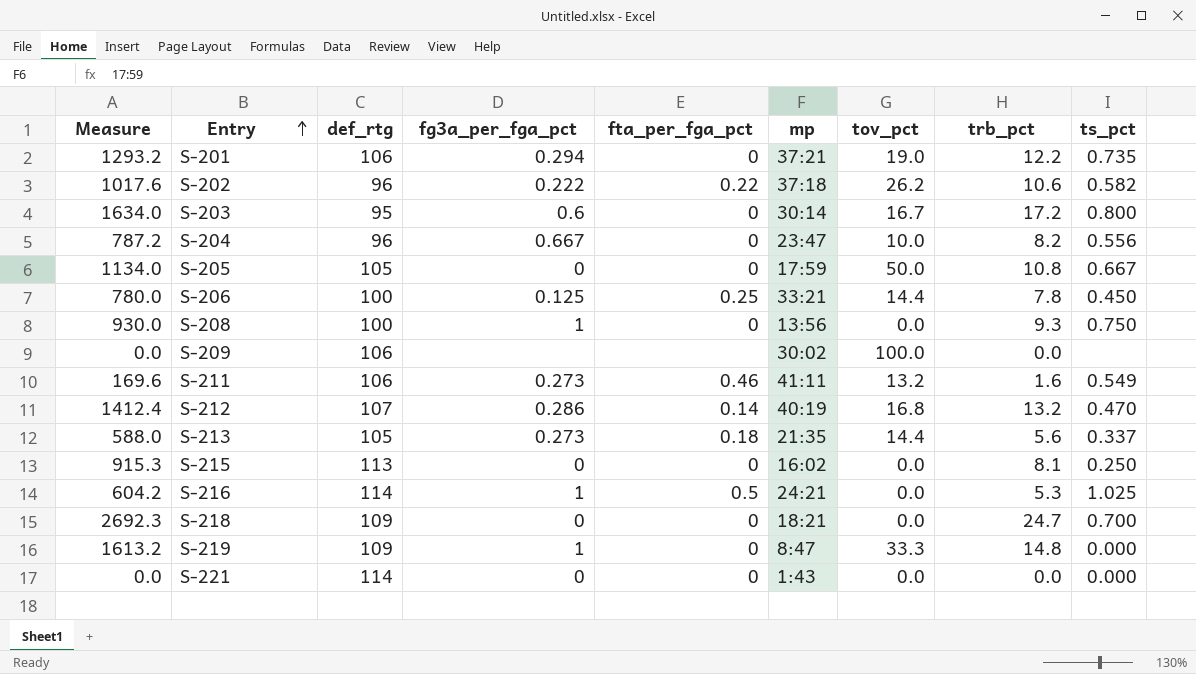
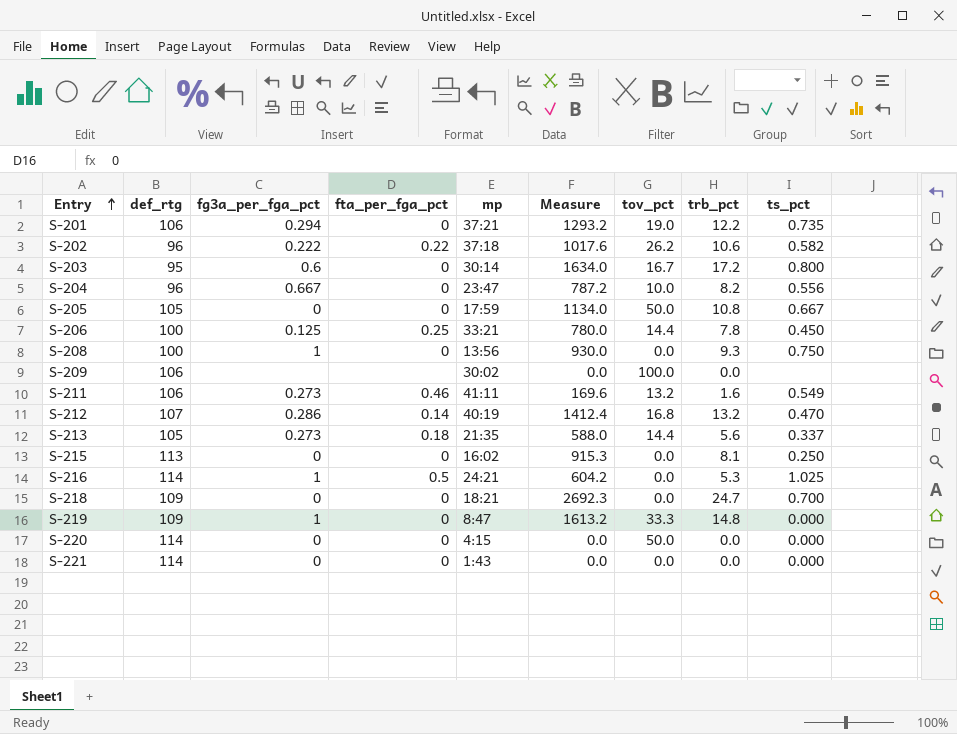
column Measure | position: 1 -> 6
row S-220: none -> 114 | 0 | 0 | 4:15 | 0.0 | 50.0 | 0.0 | 0.000

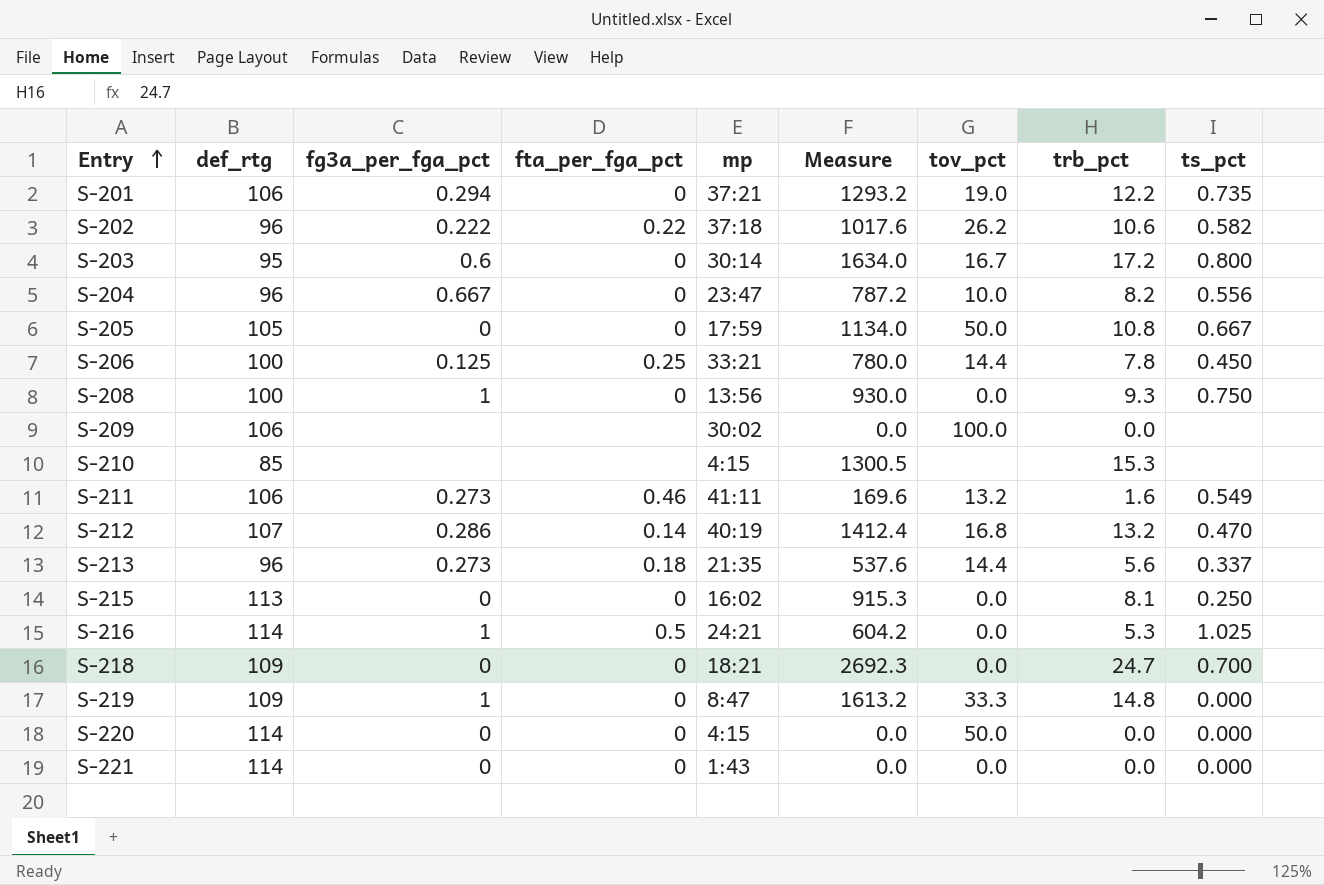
row S-210: none -> 85 | none | none | 4:15 | 1300.5 | none | 15.3 | none
S-213 | def_rtg: 105 -> 96
S-213 | Measure: 588.0 -> 537.6

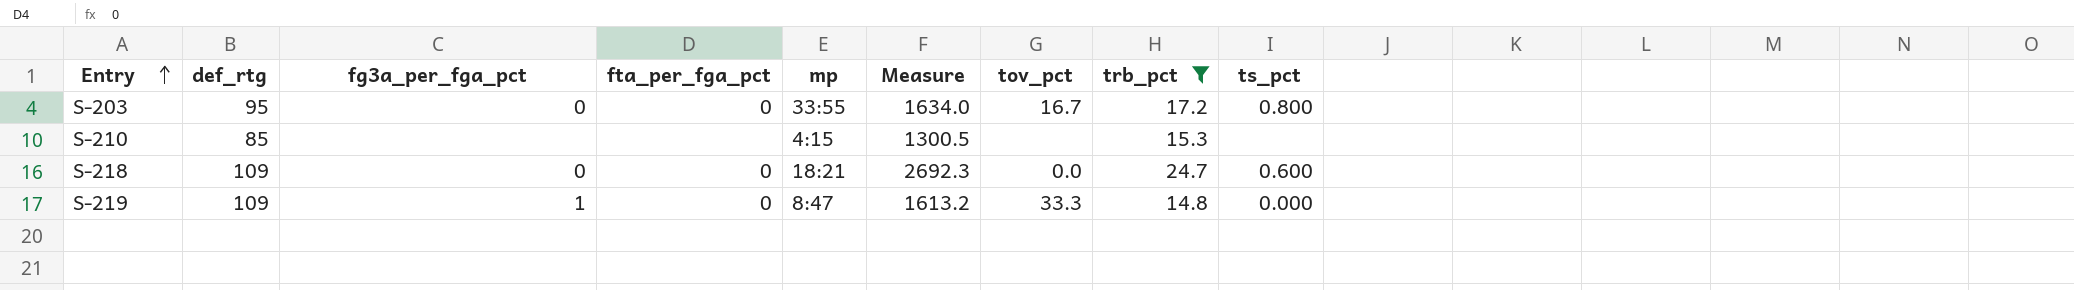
filter: none -> trb_pct >= 14.8
S-203 | fg3a_per_fga_pct: 0.6 -> 0
S-203 | mp: 30:14 -> 33:55
S-218 | ts_pct: 0.700 -> 0.600

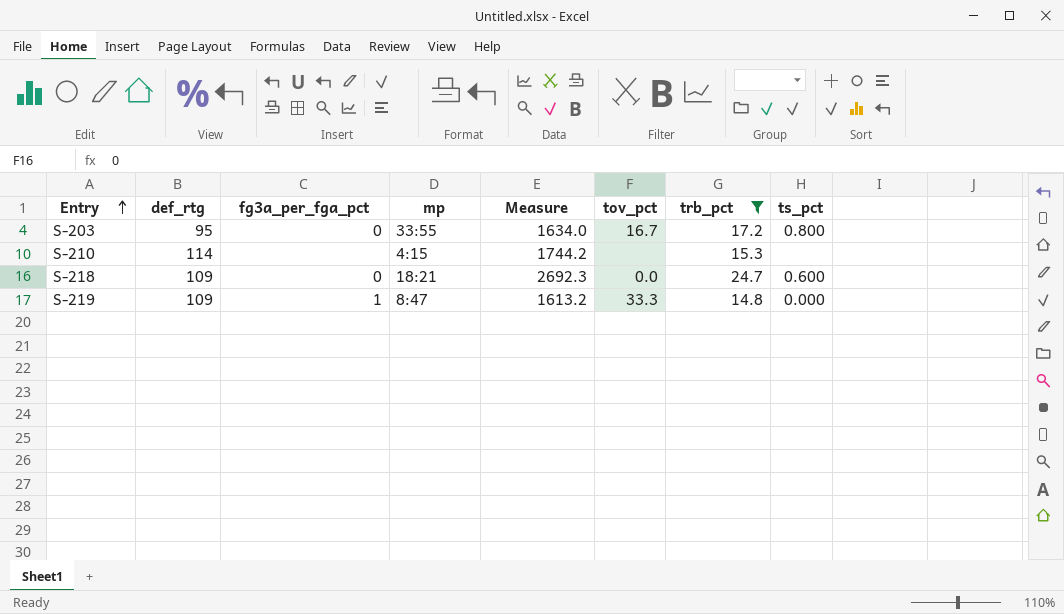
column fta_per_fga_pct | position: 4 -> none
S-210 | def_rtg: 85 -> 114
S-210 | Measure: 1300.5 -> 1744.2

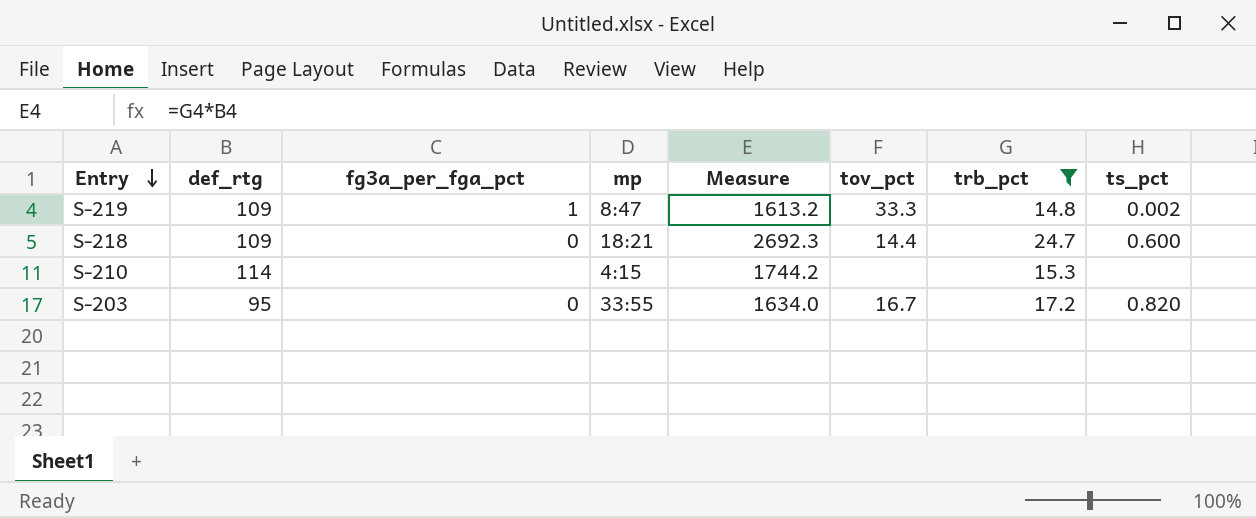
row order: Entry ascending -> Entry descending
S-219 | ts_pct: 0.000 -> 0.002
S-218 | tov_pct: 0.0 -> 14.4
S-203 | ts_pct: 0.800 -> 0.820

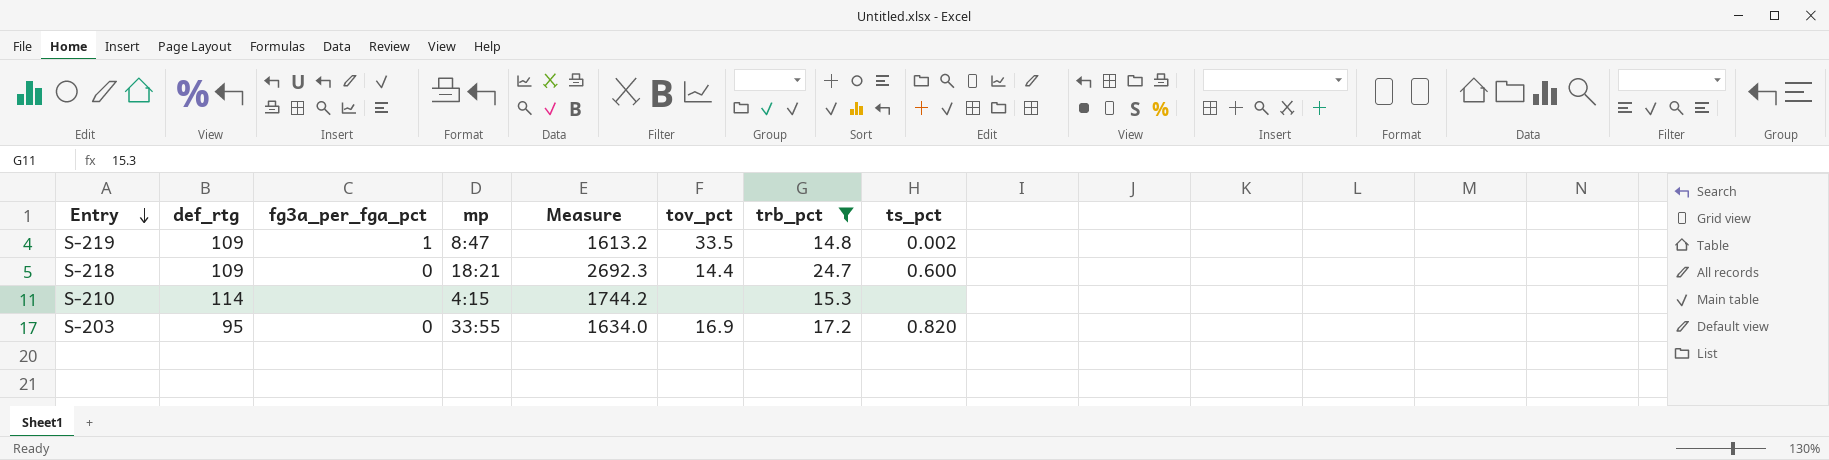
S-219 | tov_pct: 33.3 -> 33.5
S-203 | tov_pct: 16.7 -> 16.9

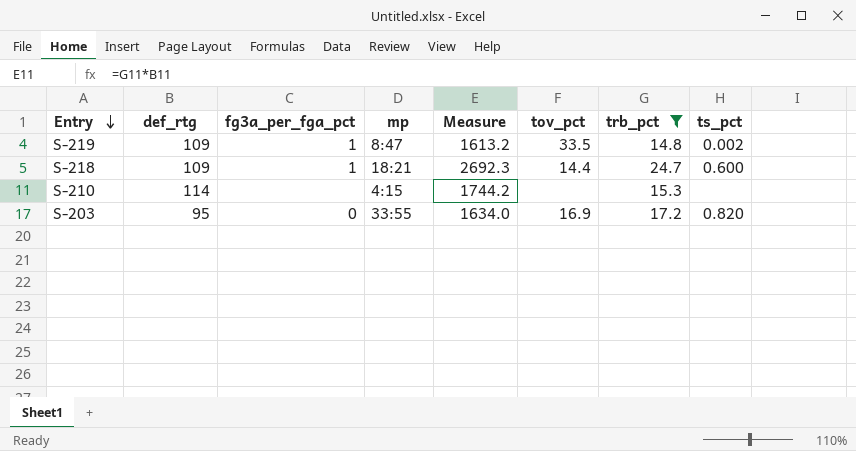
S-218 | fg3a_per_fga_pct: 0 -> 1

